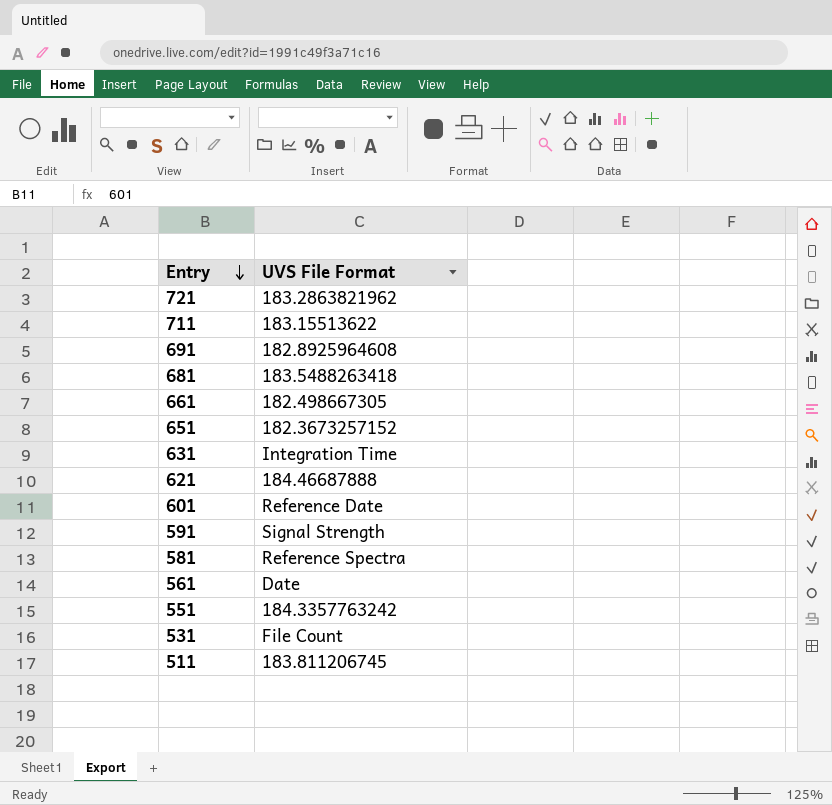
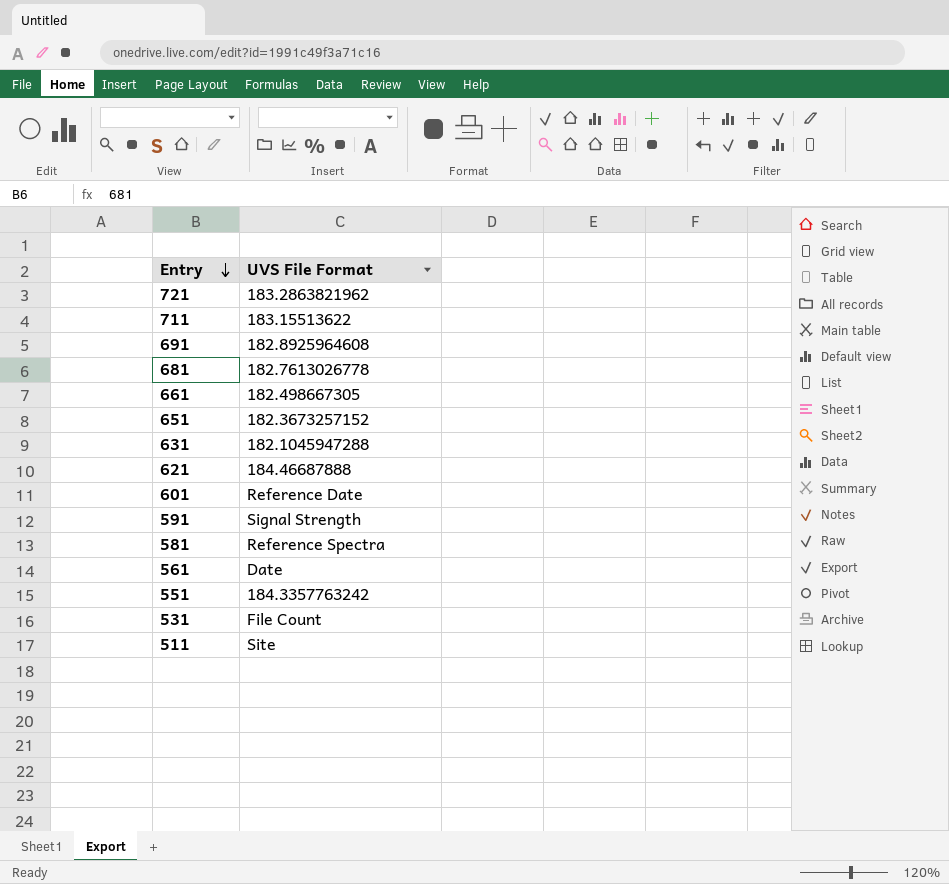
681 | UVS File Format: 183.5488263418 -> 182.7613026778
631 | UVS File Format: Integration Time -> 182.1045947288
511 | UVS File Format: 183.811206745 -> Site

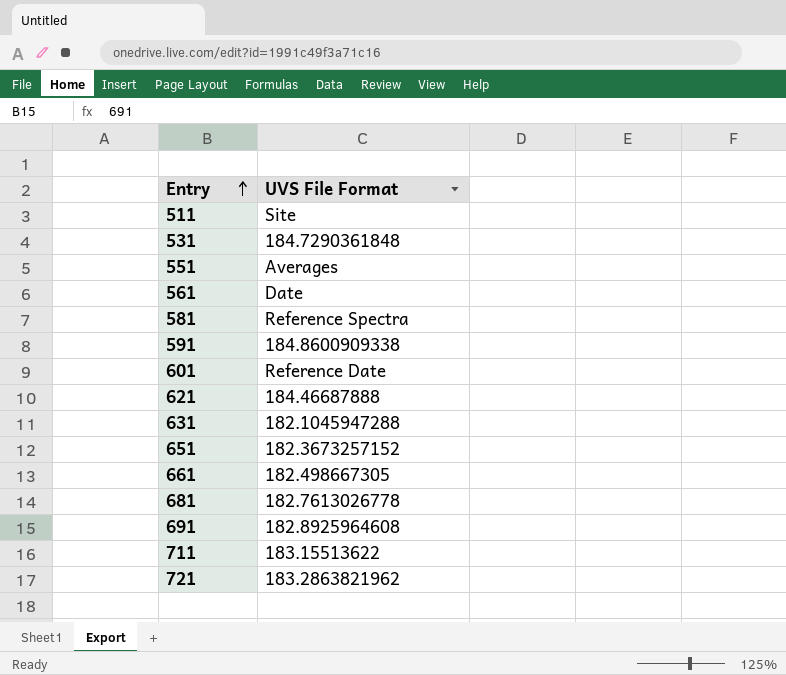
row order: Entry descending -> Entry ascending
531 | UVS File Format: File Count -> 184.7290361848
551 | UVS File Format: 184.3357763242 -> Averages
591 | UVS File Format: Signal Strength -> 184.8600909338

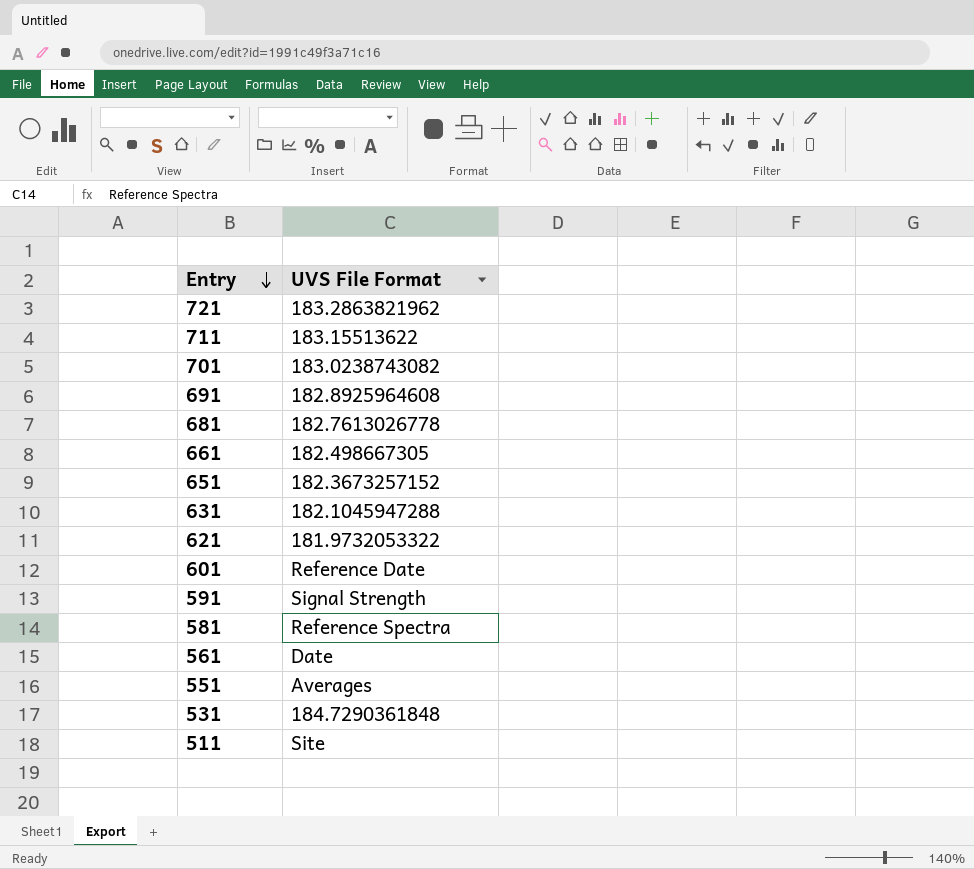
row order: Entry ascending -> Entry descending
row 701: none -> 183.0238743082
621 | UVS File Format: 184.46687888 -> 181.9732053322
591 | UVS File Format: 184.8600909338 -> Signal Strength

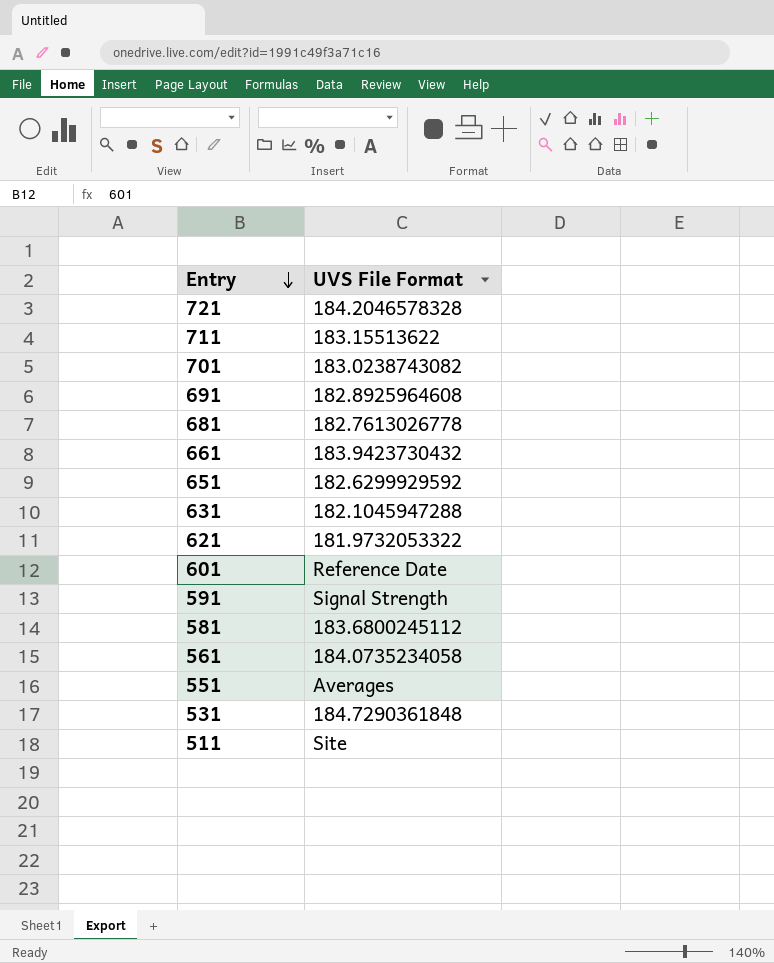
721 | UVS File Format: 183.2863821962 -> 184.2046578328
661 | UVS File Format: 182.498667305 -> 183.9423730432
651 | UVS File Format: 182.3673257152 -> 182.6299929592
581 | UVS File Format: Reference Spectra -> 183.6800245112
561 | UVS File Format: Date -> 184.0735234058

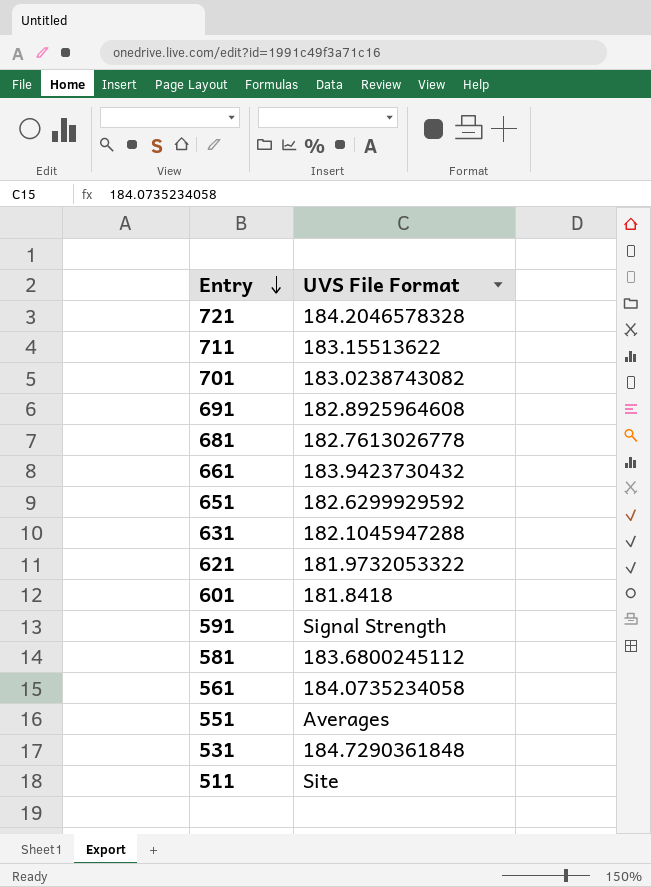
601 | UVS File Format: Reference Date -> 181.8418

